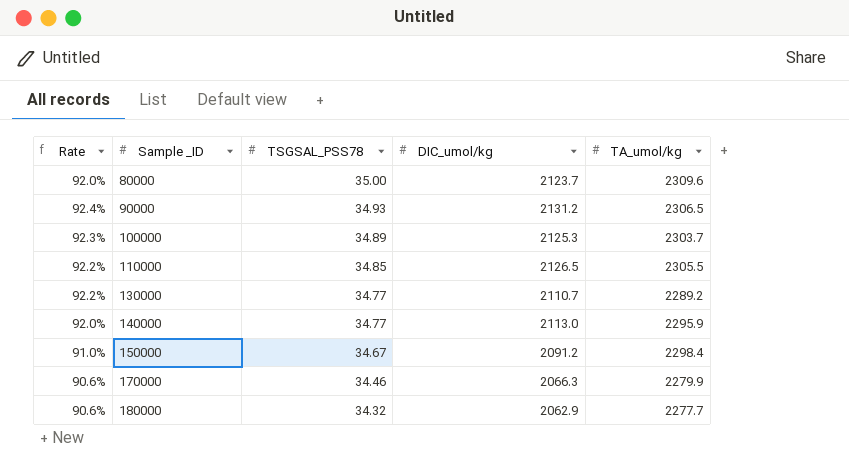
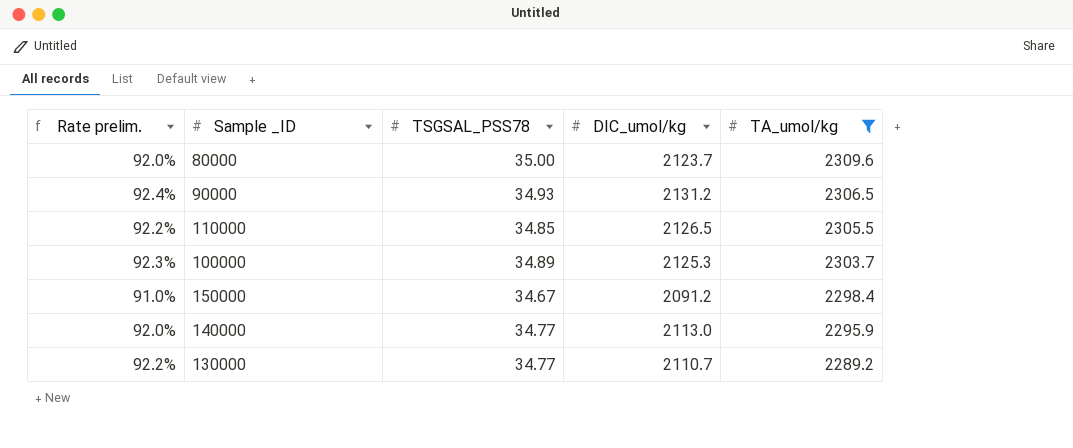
filter: none -> TA_umol/kg >= 2289.2
row order: Sample _ID ascending -> TA_umol/kg descending
column name: Rate -> Rate prelim.

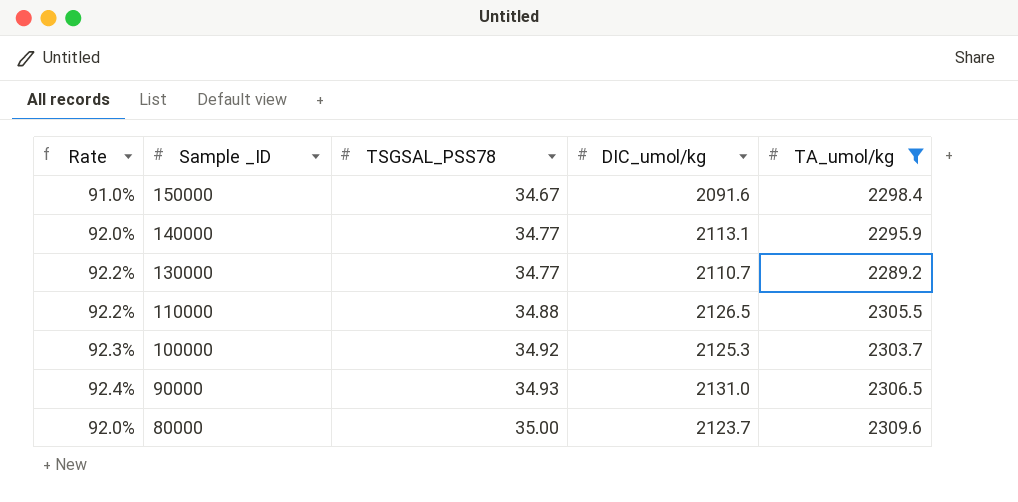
row order: TA_umol/kg descending -> Sample _ID descending
column name: Rate prelim. -> Rate
150000 | DIC_umol/kg: 2091.2 -> 2091.6
140000 | DIC_umol/kg: 2113.0 -> 2113.1
110000 | TSGSAL_PSS78: 34.85 -> 34.88
100000 | TSGSAL_PSS78: 34.89 -> 34.92
90000 | DIC_umol/kg: 2131.2 -> 2131.0

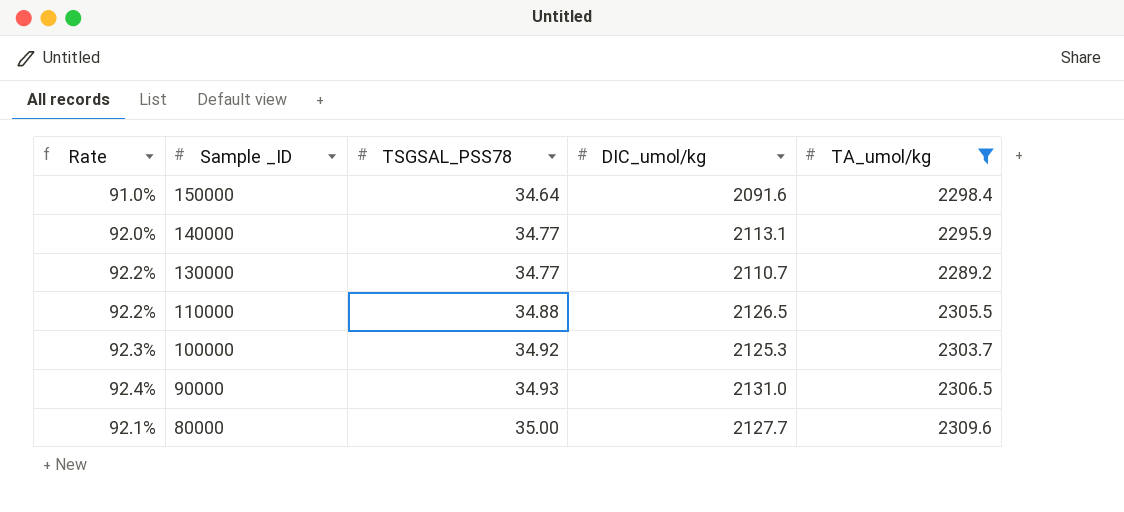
150000 | TSGSAL_PSS78: 34.67 -> 34.64
80000 | Rate: 92.0% -> 92.1%
80000 | DIC_umol/kg: 2123.7 -> 2127.7

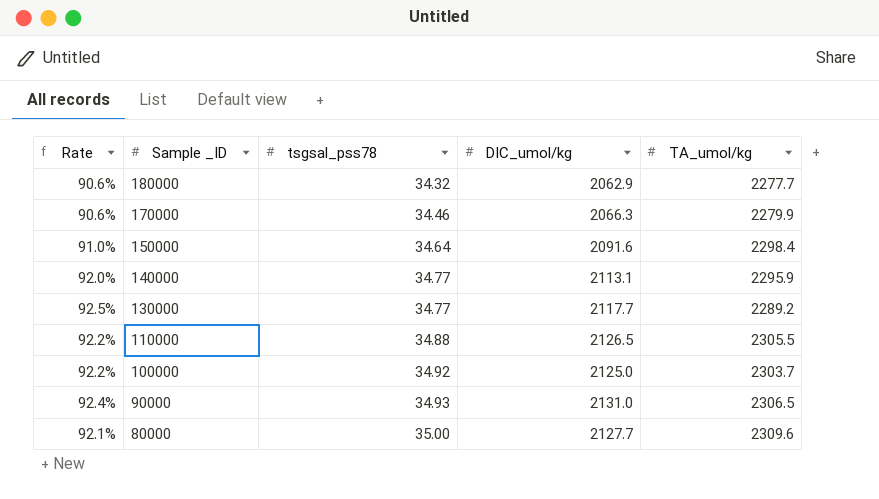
filter: TA_umol/kg >= 2289.2 -> none
column name: TSGSAL_PSS78 -> tsgsal_pss78
130000 | Rate: 92.2% -> 92.5%
130000 | DIC_umol/kg: 2110.7 -> 2117.7
100000 | Rate: 92.3% -> 92.2%
100000 | DIC_umol/kg: 2125.3 -> 2125.0

